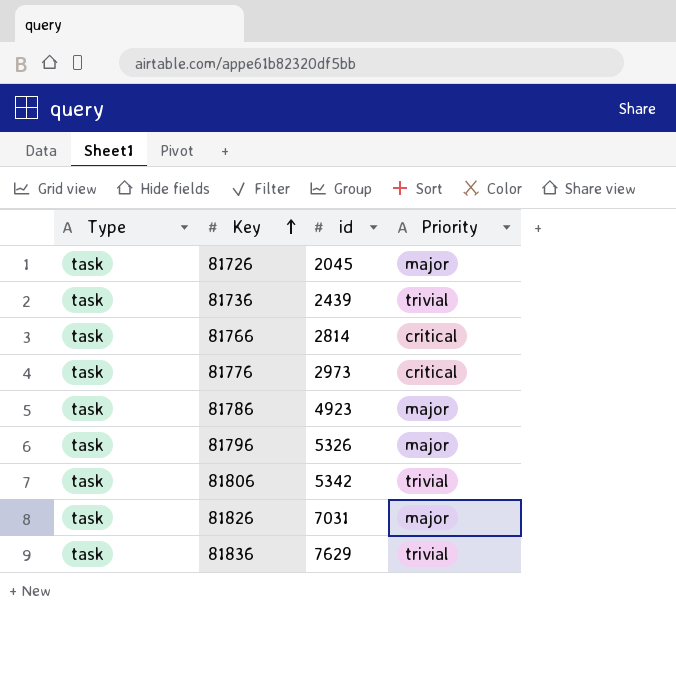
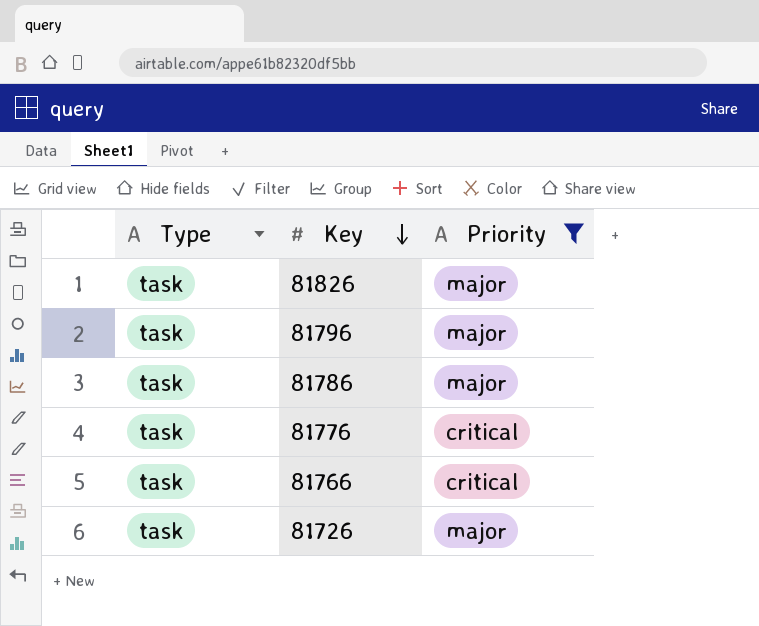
filter: none -> Priority != trivial
row order: Key ascending -> Key descending
column id | position: 3 -> none

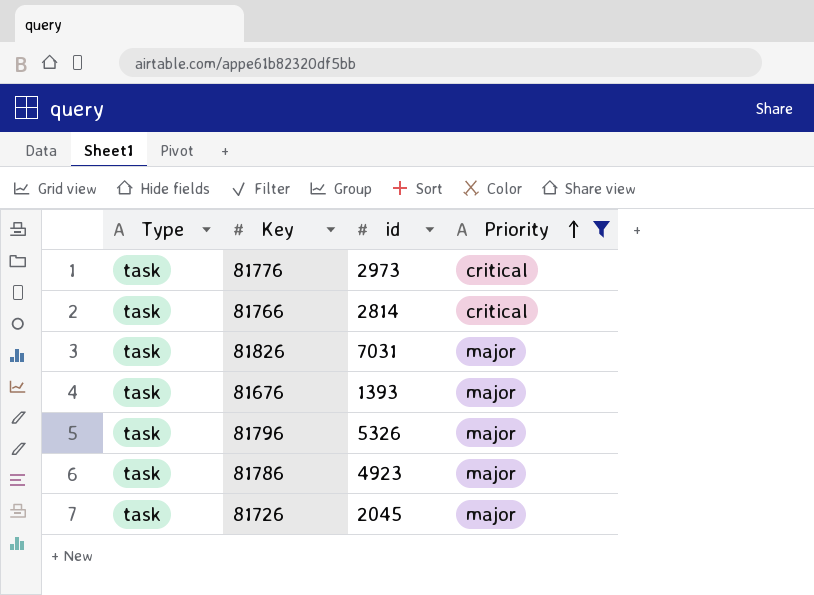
row order: Key descending -> Priority ascending
column id | position: none -> 3
row 81676: none -> task | 1393 | major

